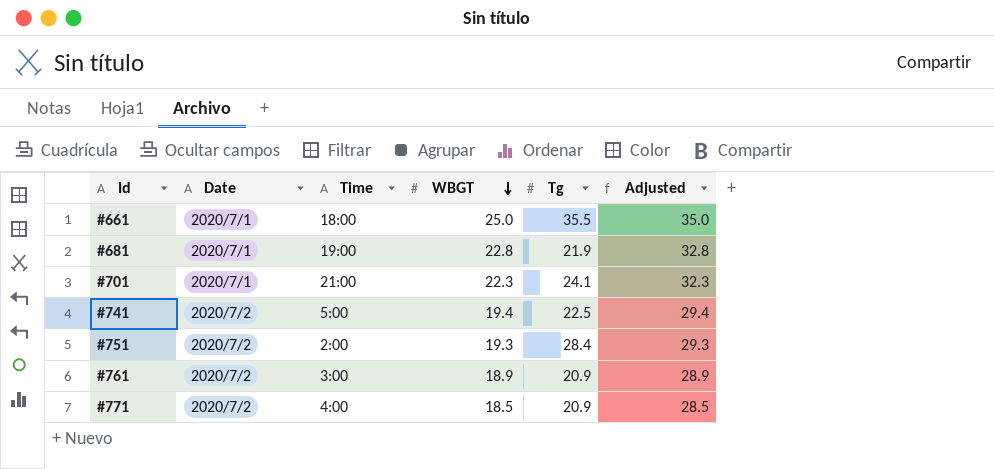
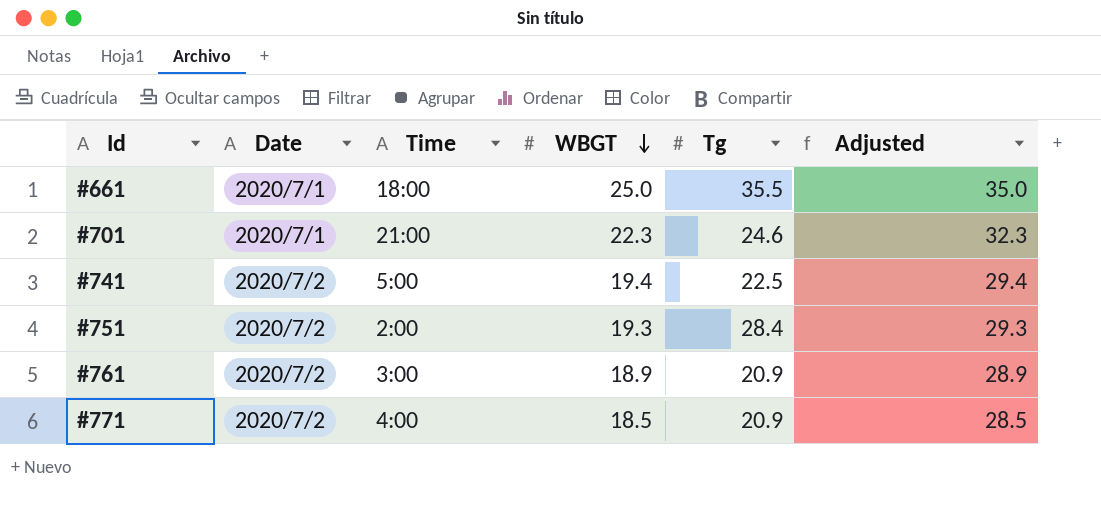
row #681: 2020/7/1 | 19:00 | 22.8 | 21.9 | 32.8 -> none
#701 | Tg: 24.1 -> 24.6

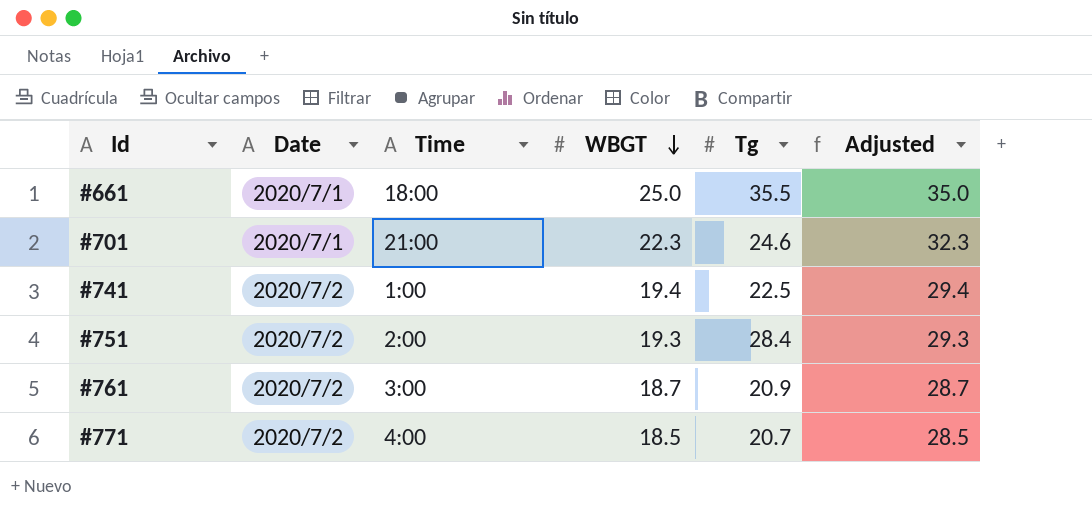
#741 | Time: 5:00 -> 1:00
#761 | WBGT: 18.9 -> 18.7
#761 | Adjusted: 28.9 -> 28.7
#771 | Tg: 20.9 -> 20.7

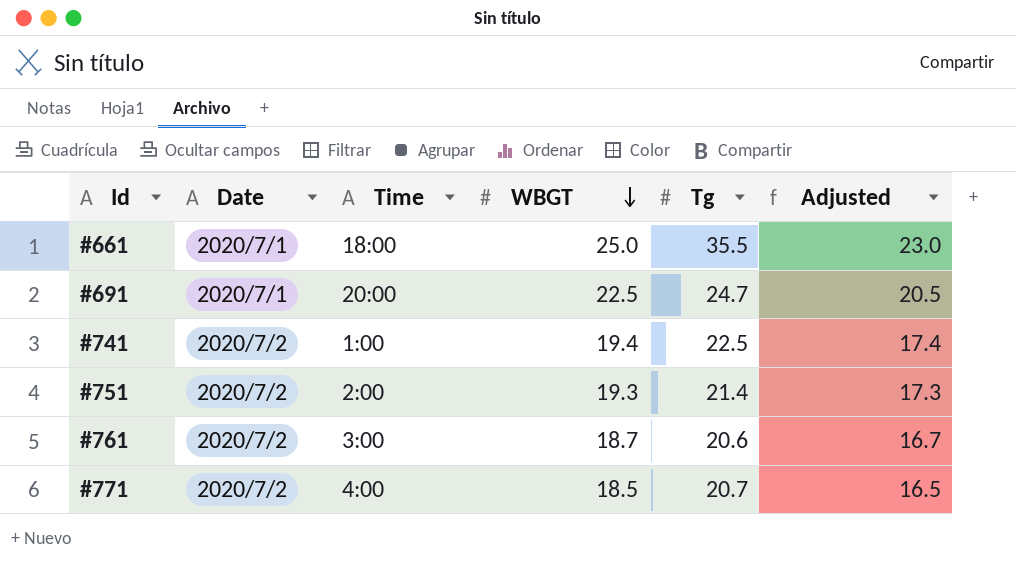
column Adjusted | formula: [WBGT] + 10 -> [WBGT] - 2
row #701: 2020/7/1 | 21:00 | 22.3 | 24.6 | 32.3 -> none
row #691: none -> 2020/7/1 | 20:00 | 22.5 | 24.7 | 20.5
#751 | Tg: 28.4 -> 21.4
#761 | Tg: 20.9 -> 20.6

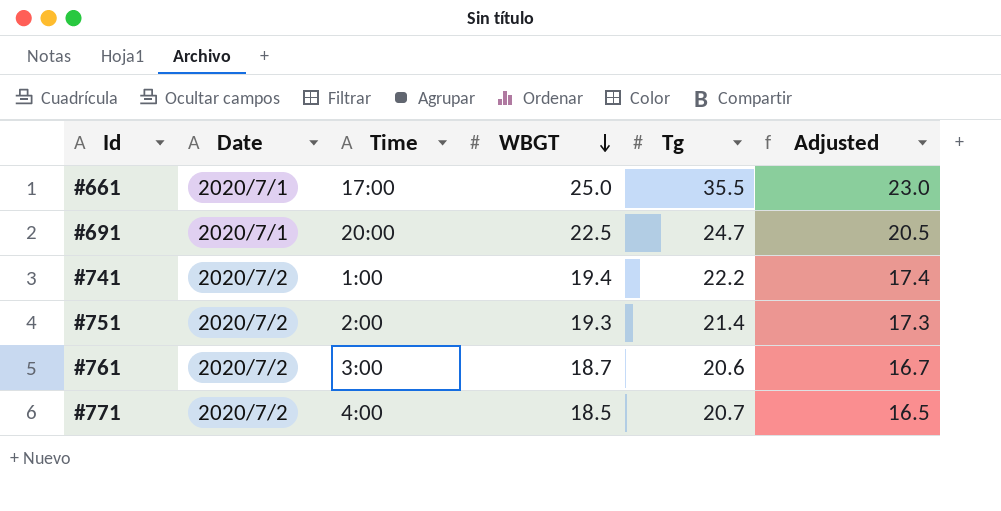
#661 | Time: 18:00 -> 17:00
#741 | Tg: 22.5 -> 22.2

